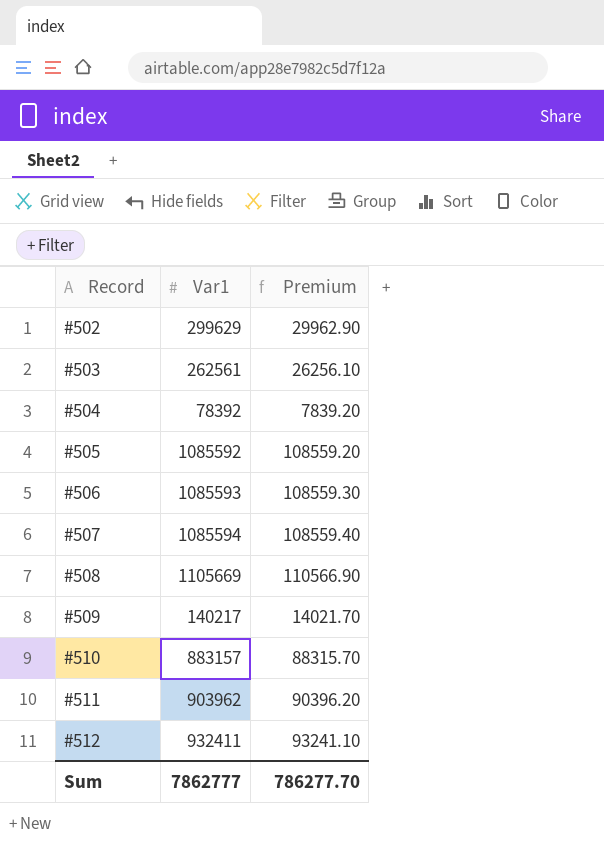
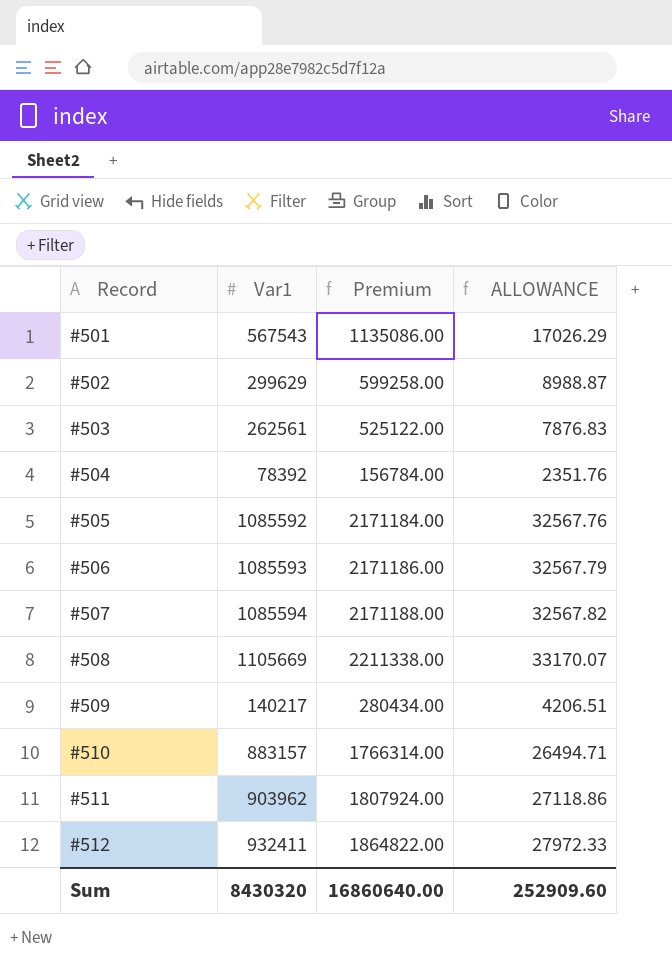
column Premium | formula: [Var1] * 0.1 -> [Var1] * 2
column ALLOWANCE | formula: none -> [Var1] * 0.03
row #501: none -> 567543 | 1135086.00 | 17026.29
Sum | Var1: 7862777 -> 8430320
Sum | Premium: 786277.70 -> 16860640.00

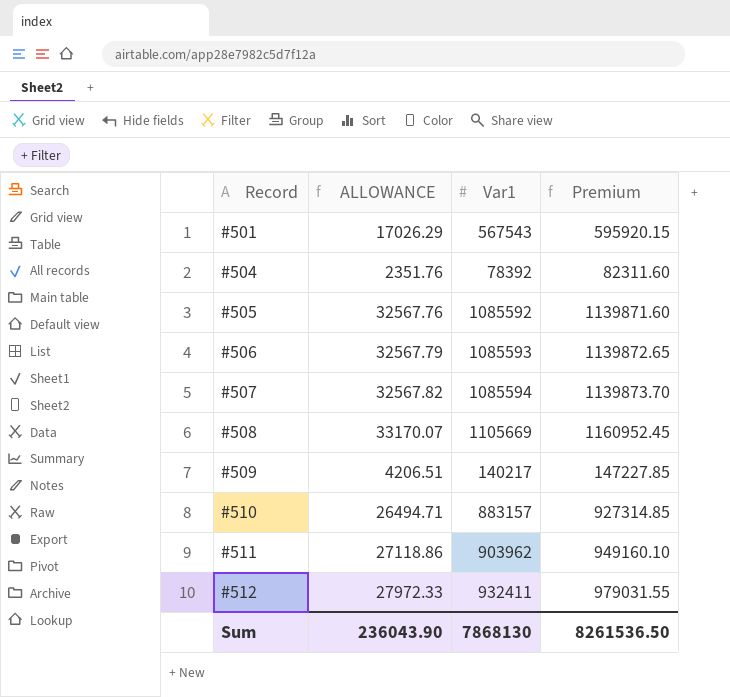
column ALLOWANCE | position: 4 -> 2
column Premium | formula: [Var1] * 2 -> [Var1] * 1.05
row #502: 299629 | 599258.00 | 8988.87 -> none
row #503: 262561 | 525122.00 | 7876.83 -> none
Sum | ALLOWANCE: 252909.60 -> 236043.90
Sum | Var1: 8430320 -> 7868130
Sum | Premium: 16860640.00 -> 8261536.50

